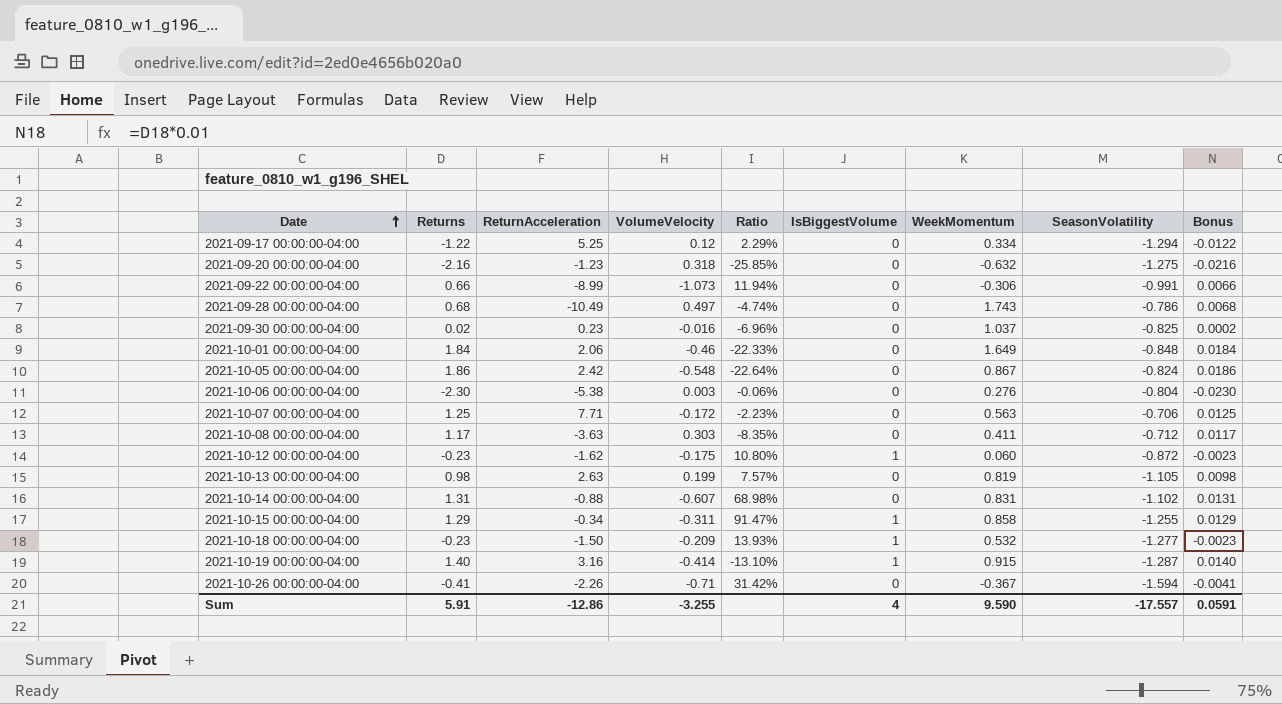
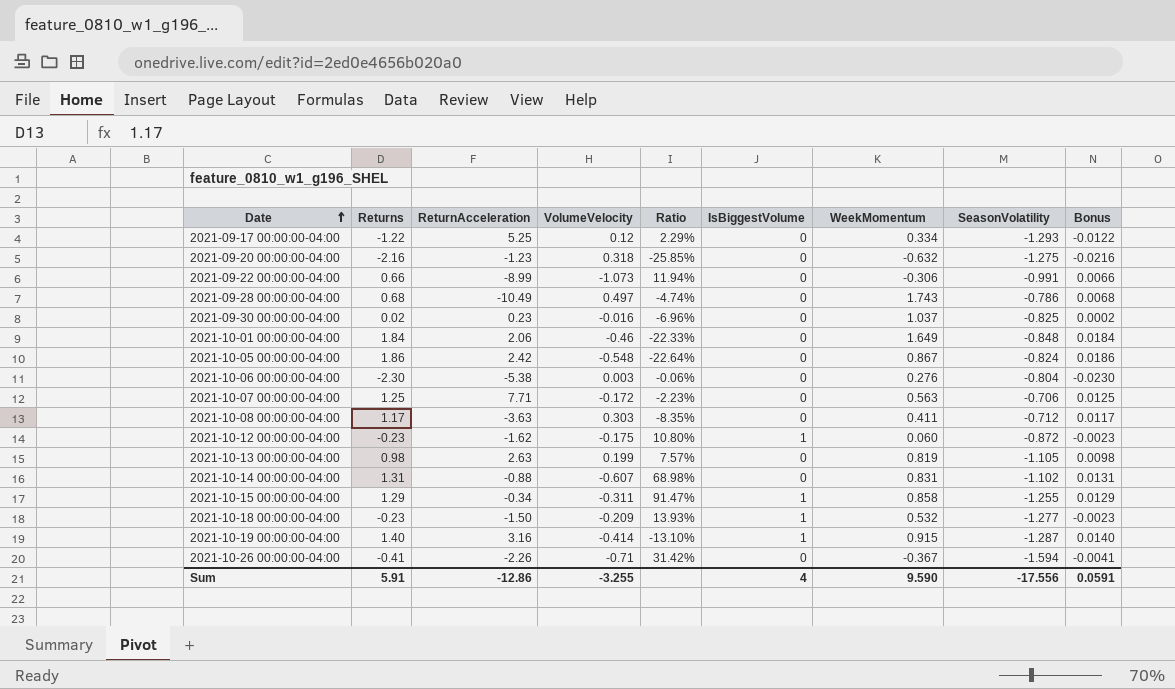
2021-09-17 00:00:00-04:00 | SeasonVolatility: -1.294 -> -1.293
Sum | SeasonVolatility: -17.557 -> -17.556

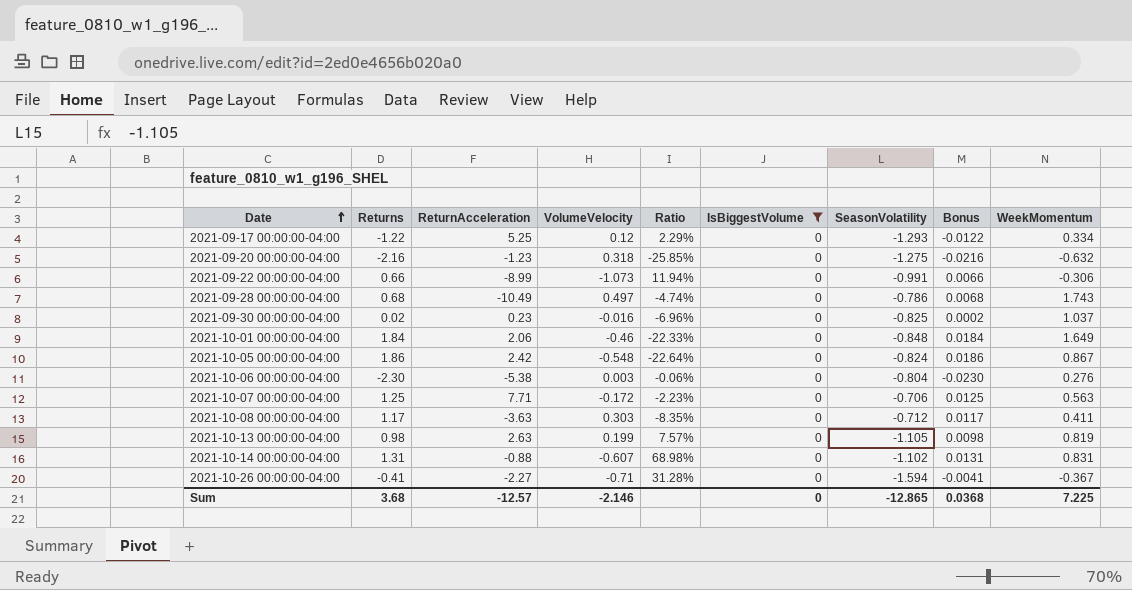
filter: none -> IsBiggestVolume = 0
column WeekMomentum | position: 7 -> 9
2021-10-26 00:00:00-04:00 | ReturnAcceleration: -2.26 -> -2.27
2021-10-26 00:00:00-04:00 | Ratio: 31.42% -> 31.28%
Sum | Returns: 5.91 -> 3.68
Sum | ReturnAcceleration: -12.86 -> -12.57
Sum | VolumeVelocity: -3.255 -> -2.146
Sum | IsBiggestVolume: 4 -> 0
Sum | SeasonVolatility: -17.556 -> -12.865
Sum | Bonus: 0.0591 -> 0.0368
Sum | WeekMomentum: 9.590 -> 7.225

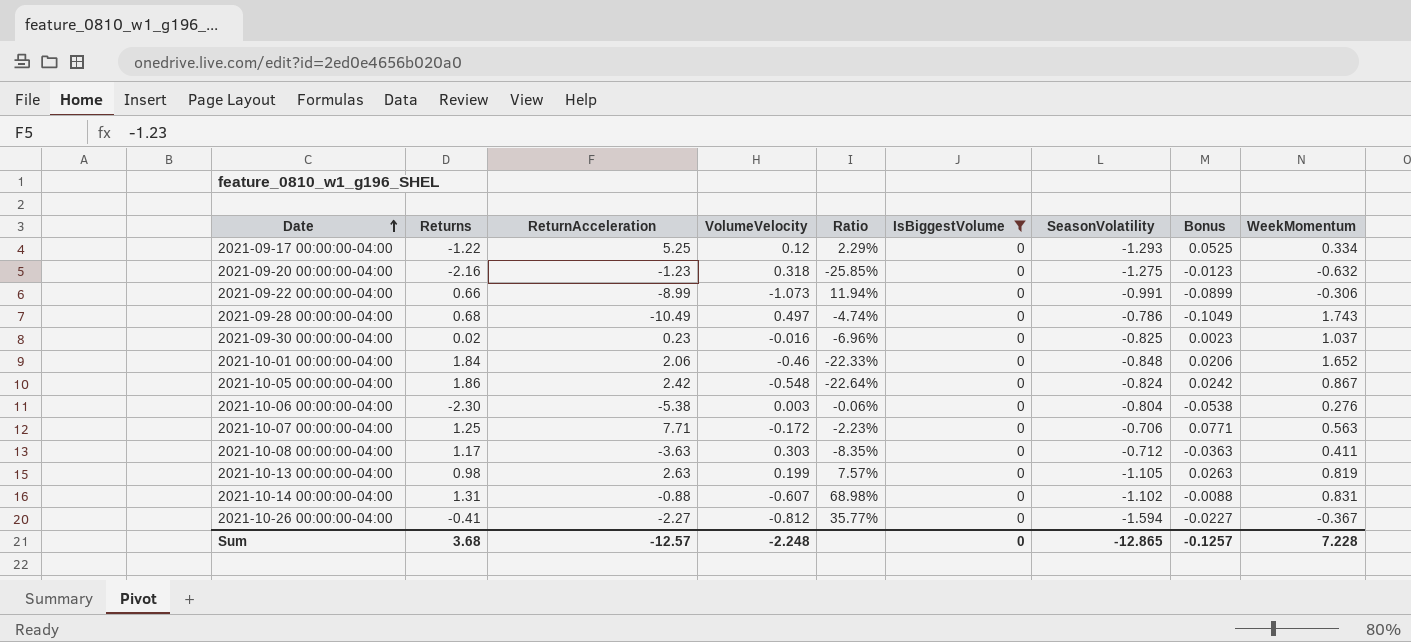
column Bonus | formula: [Returns] * 0.01 -> [ReturnAcceleration] * 0.01
2021-10-01 00:00:00-04:00 | WeekMomentum: 1.649 -> 1.652
2021-10-26 00:00:00-04:00 | VolumeVelocity: -0.71 -> -0.812
2021-10-26 00:00:00-04:00 | Ratio: 31.28% -> 35.77%
Sum | VolumeVelocity: -2.146 -> -2.248
Sum | Bonus: 0.0368 -> -0.1257
Sum | WeekMomentum: 7.225 -> 7.228

